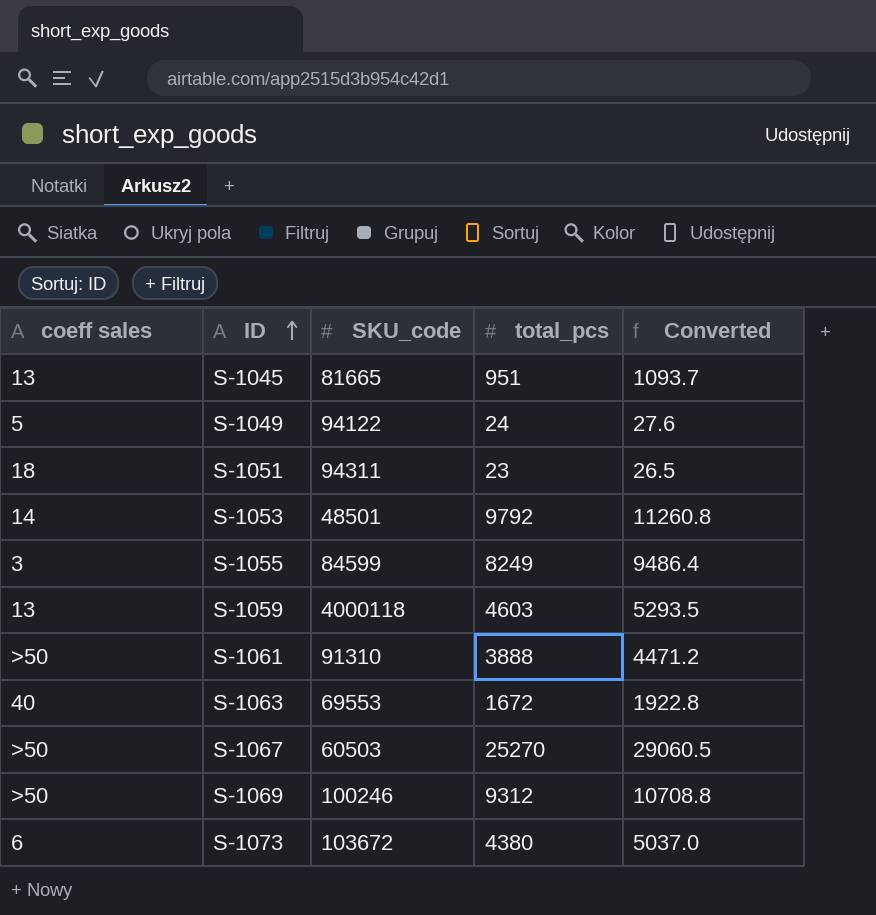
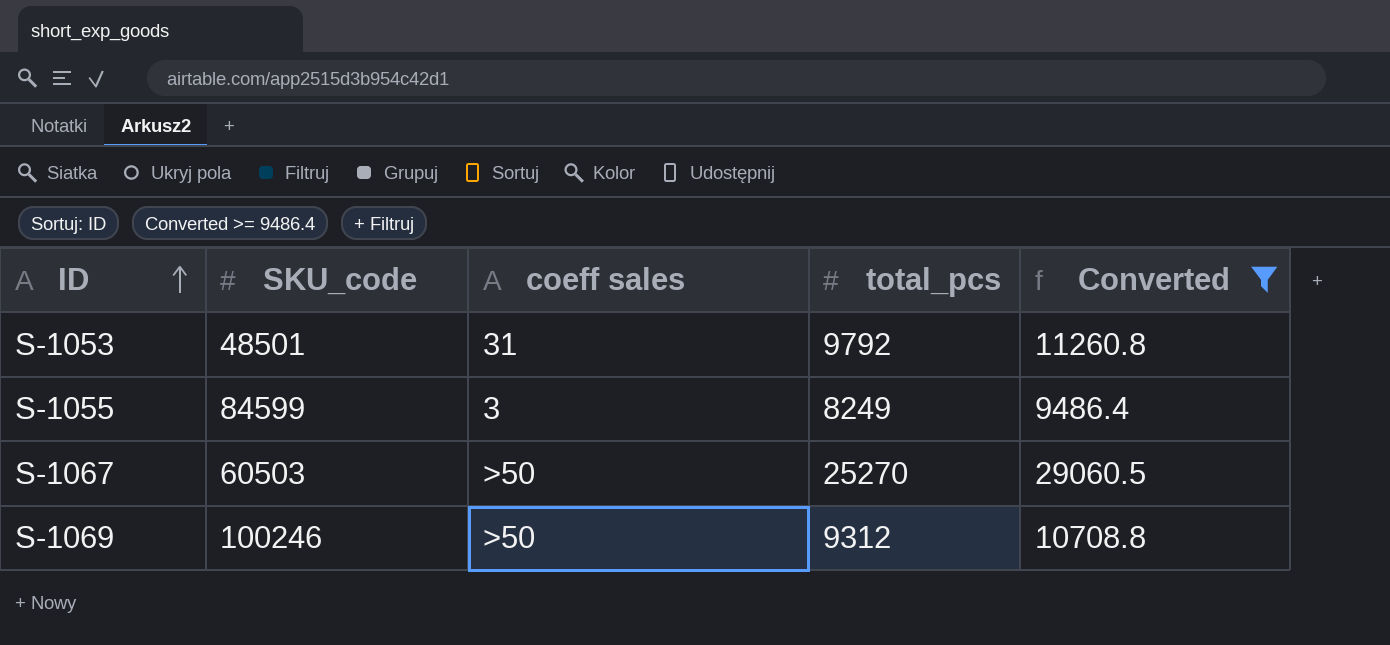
filter: none -> Converted >= 9486.4
column coeff sales | position: 1 -> 3
S-1053 | coeff sales: 14 -> 31

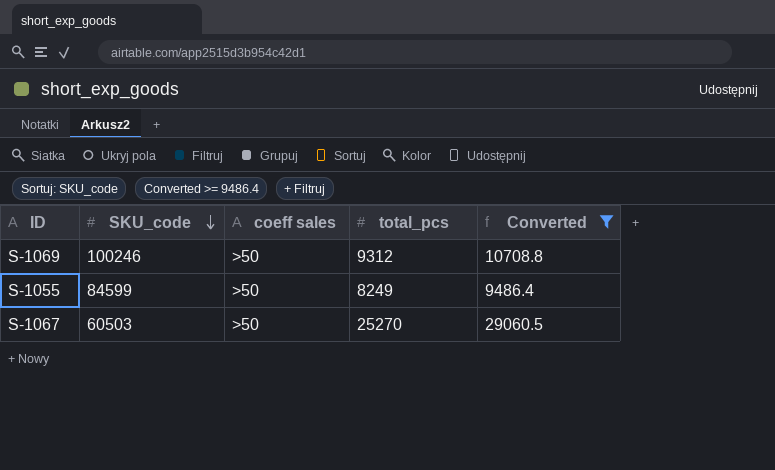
row order: ID ascending -> SKU_code descending
row S-1053: 48501 | 31 | 9792 | 11260.8 -> none
S-1055 | coeff sales: 3 -> >50

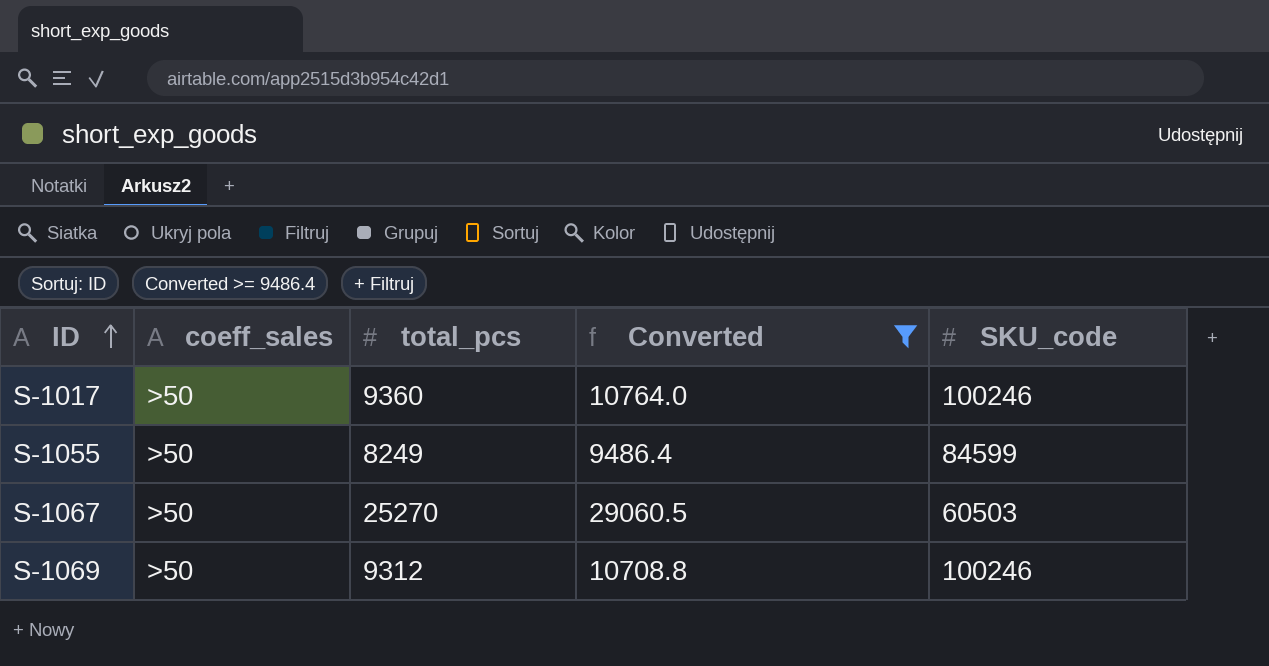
row order: SKU_code descending -> ID ascending
column name: coeff sales -> coeff_sales
column SKU_code | position: 2 -> 5
row S-1017: none -> >50 | 9360 | 10764.0 | 100246

